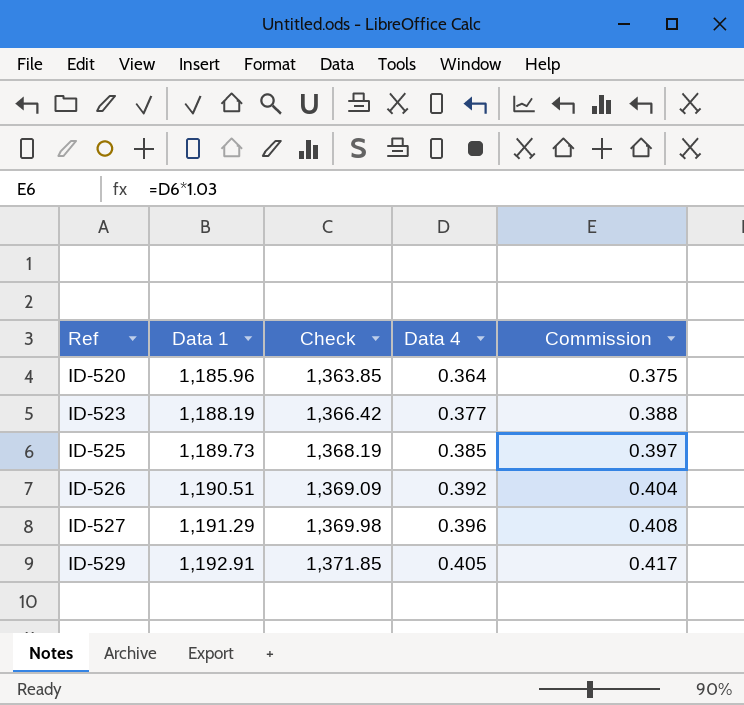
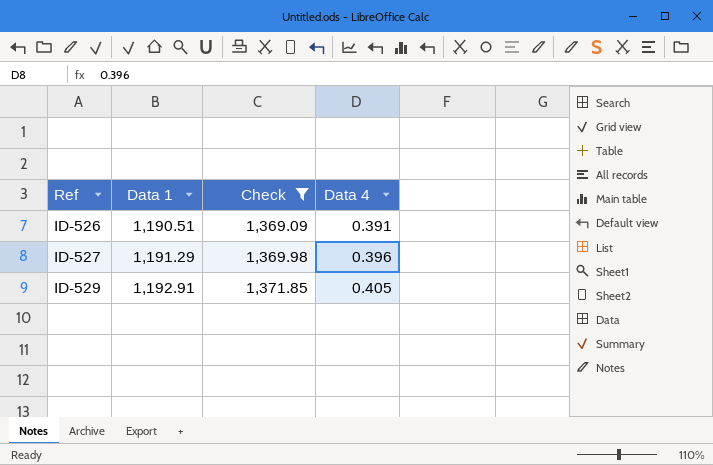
filter: none -> Check >= 1,369.09
column Commission | formula: [Data 4] * 1.03 -> none
ID-526 | Data 4: 0.392 -> 0.391

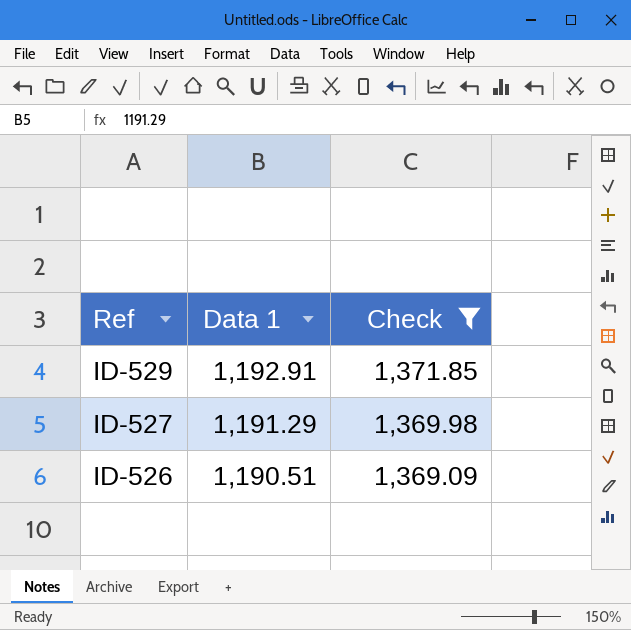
row order: Ref ascending -> Ref descending
column Data 4 | position: 4 -> none

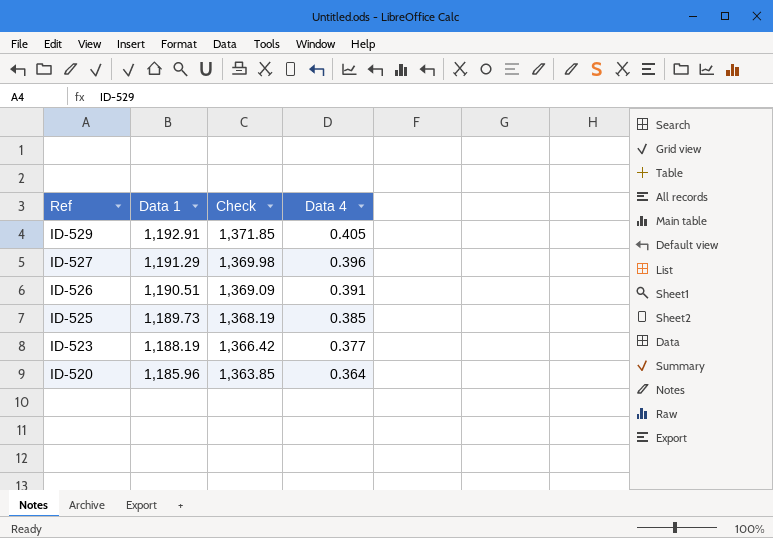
filter: Check >= 1,369.09 -> none
column Data 4 | position: none -> 4

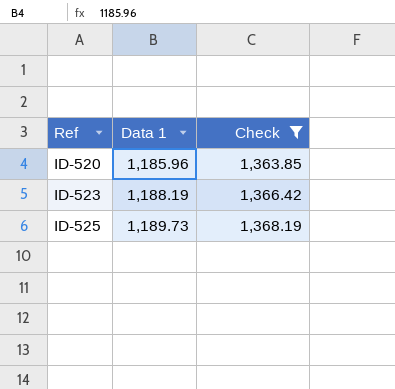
filter: none -> Check <= 1,368.19
row order: Ref descending -> Ref ascending
column Data 4 | position: 4 -> none

